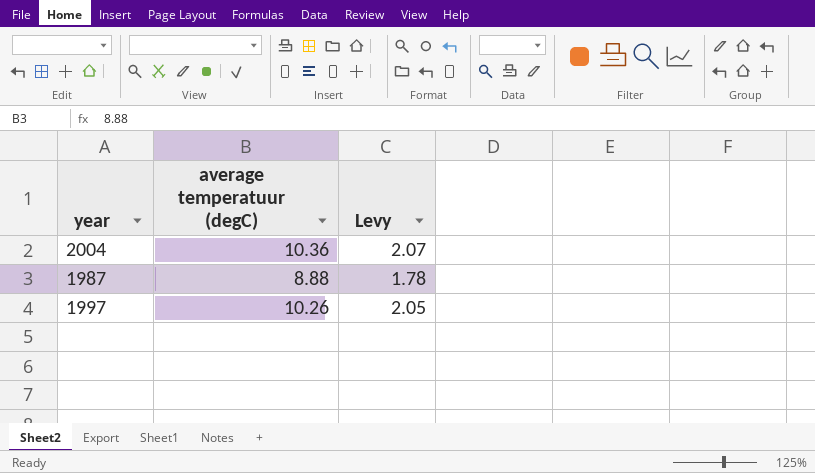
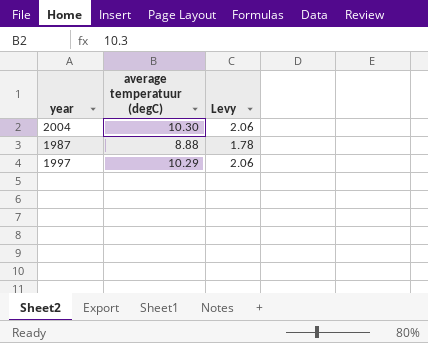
2004 | average temperatuur (degC): 10.36 -> 10.30
2004 | Levy: 2.07 -> 2.06
1997 | average temperatuur (degC): 10.26 -> 10.29
1997 | Levy: 2.05 -> 2.06

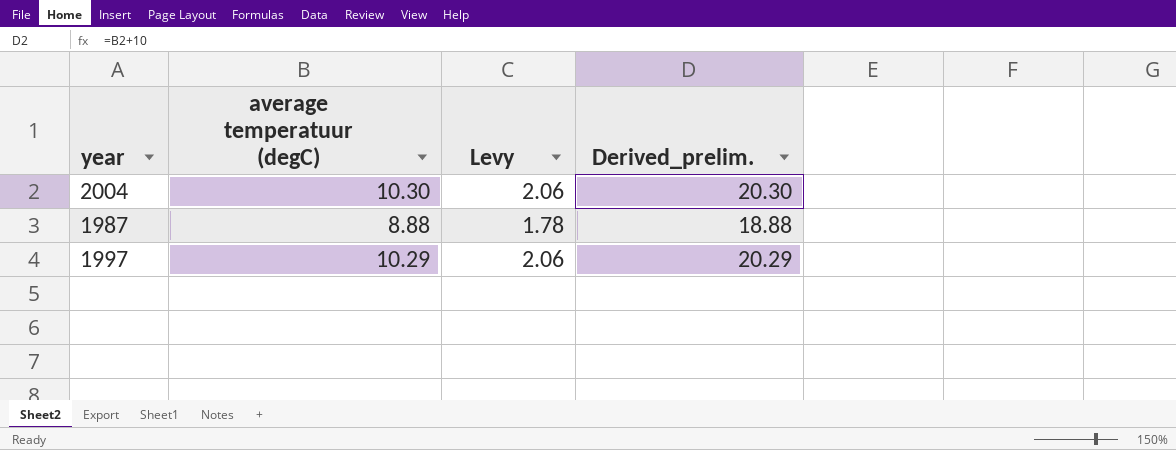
column Derived_prelim. | formula: none -> [average temperatuur (degC)] + 10

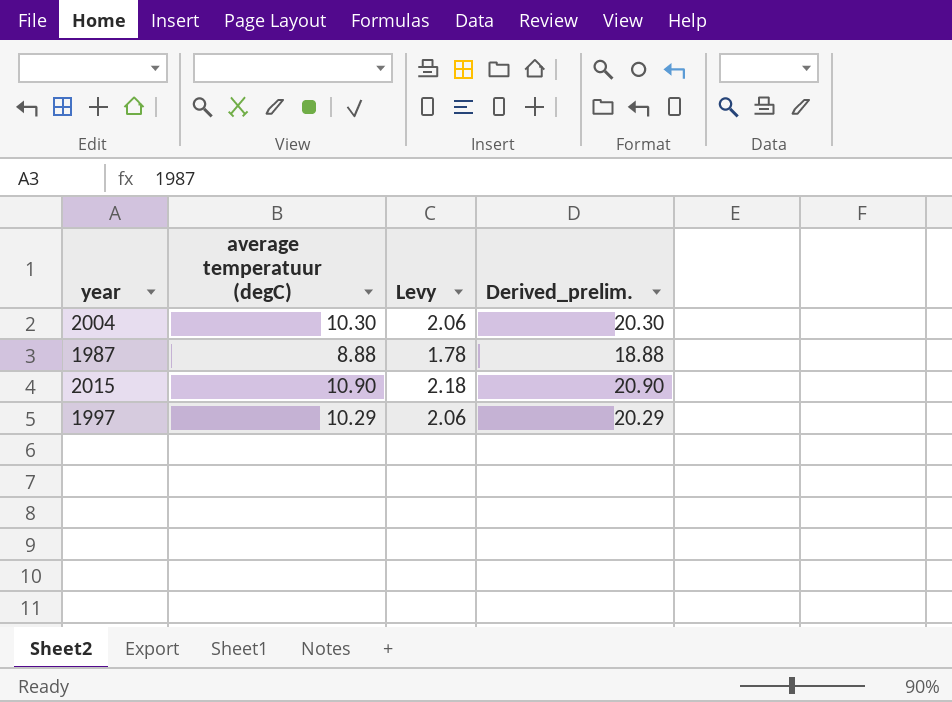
row 2015: none -> 10.90 | 2.18 | 20.90

